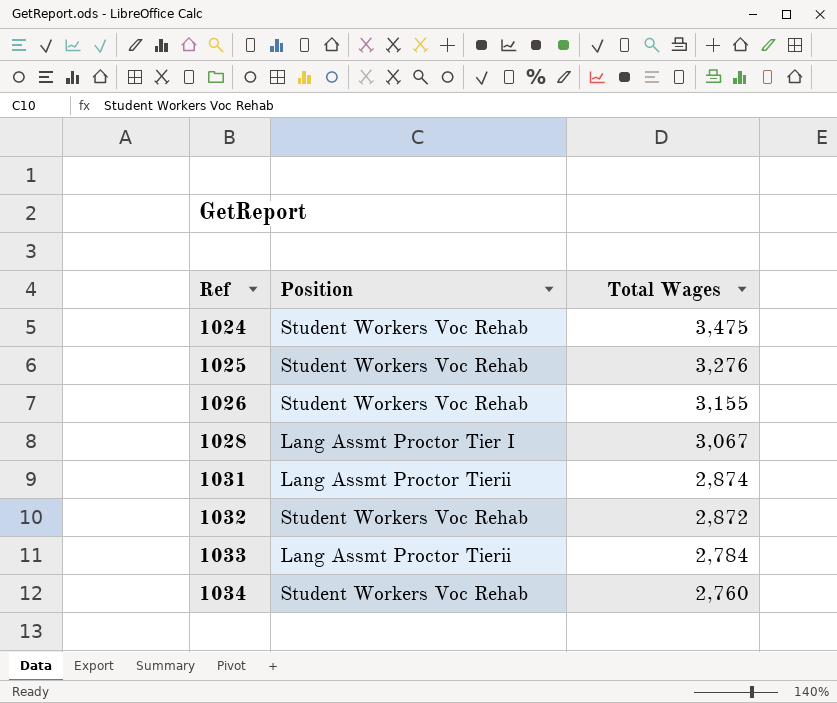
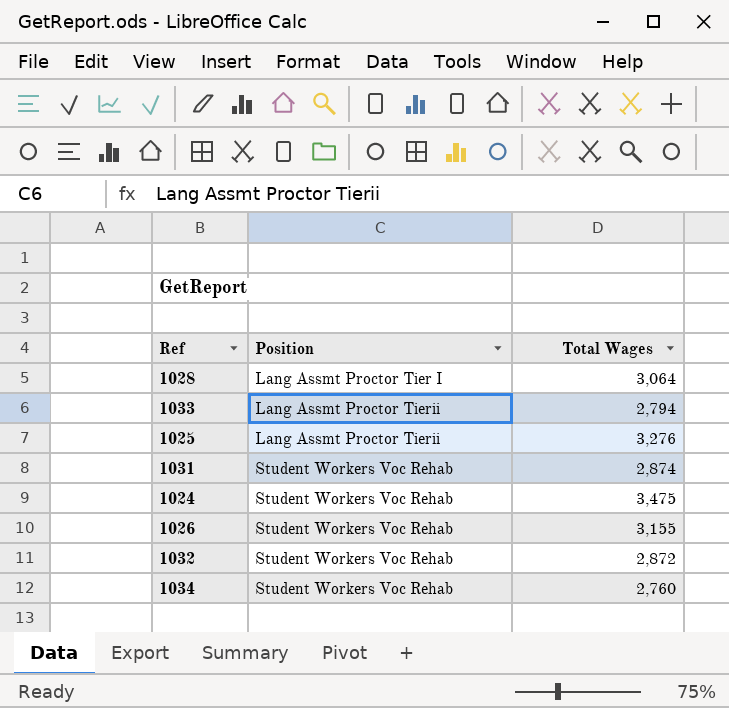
row order: Ref ascending -> Position ascending
1028 | Total Wages: 3,067 -> 3,064
1033 | Total Wages: 2,784 -> 2,794
1025 | Position: Student Workers Voc Rehab -> Lang Assmt Proctor Tierii
1031 | Position: Lang Assmt Proctor Tierii -> Student Workers Voc Rehab

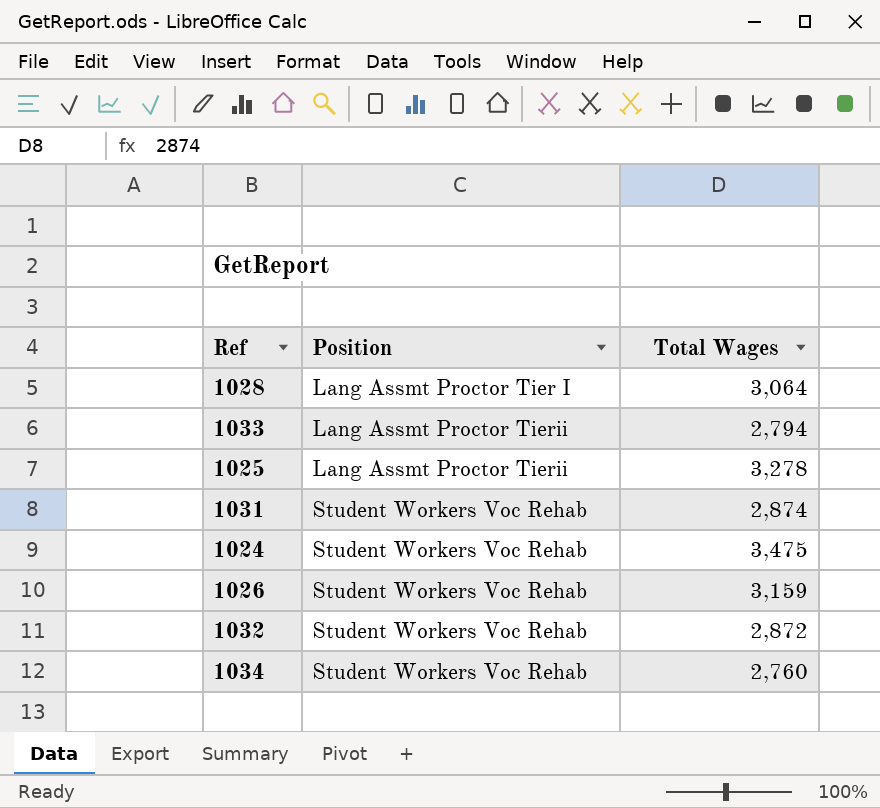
1025 | Total Wages: 3,276 -> 3,278
1026 | Total Wages: 3,155 -> 3,159

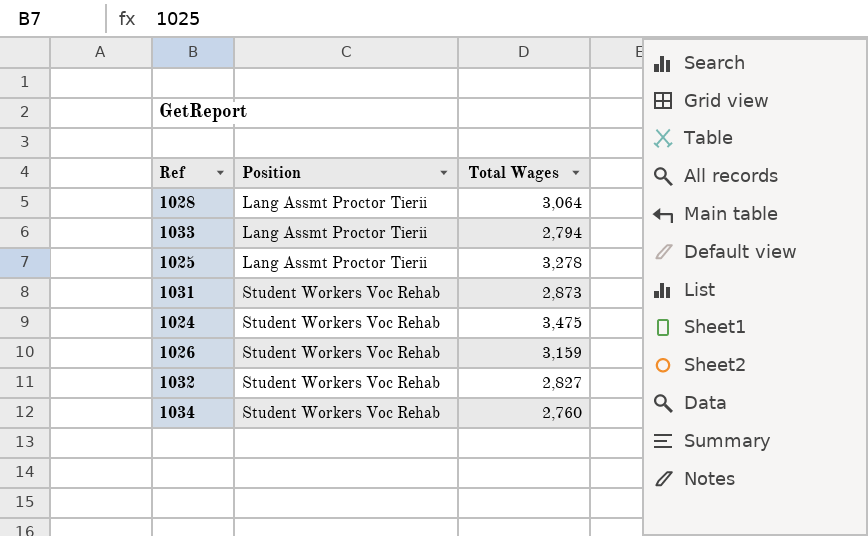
1028 | Position: Lang Assmt Proctor Tier I -> Lang Assmt Proctor Tierii
1031 | Total Wages: 2,874 -> 2,873
1032 | Total Wages: 2,872 -> 2,827

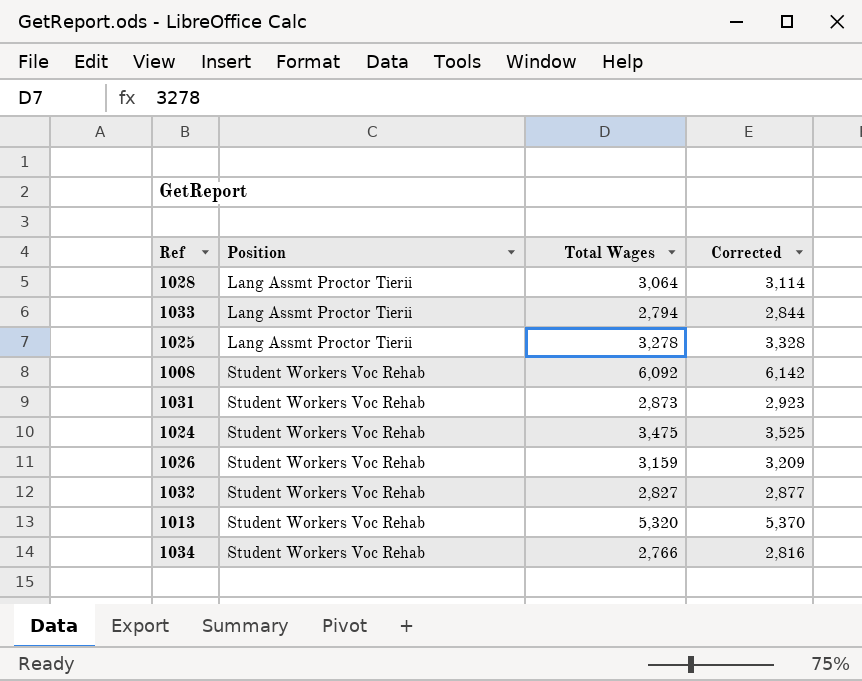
column Corrected | formula: none -> [Total Wages] + 50
row 1008: none -> Student Workers Voc Rehab | 6,092 | 6,142
row 1013: none -> Student Workers Voc Rehab | 5,320 | 5,370
1034 | Total Wages: 2,760 -> 2,766

